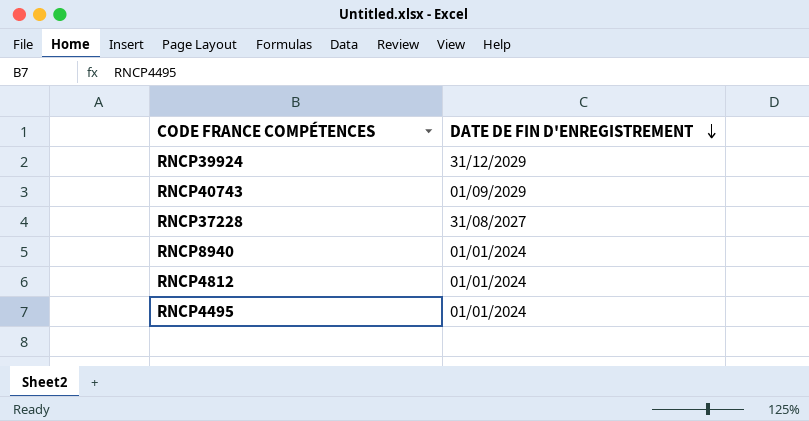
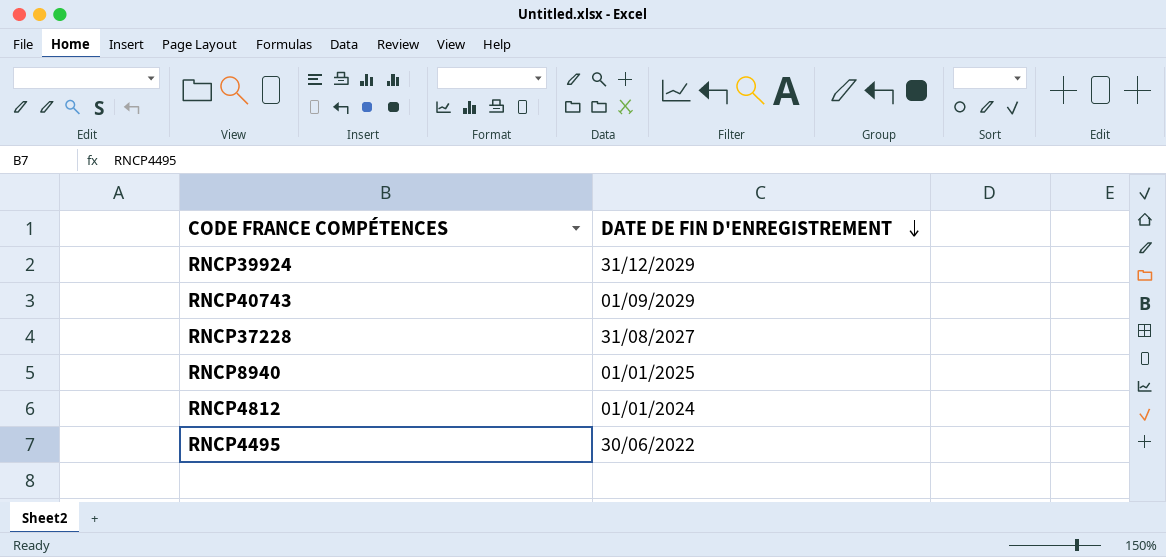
RNCP8940 | DATE DE FIN D'ENREGISTREMENT: 01/01/2024 -> 01/01/2025
RNCP4495 | DATE DE FIN D'ENREGISTREMENT: 01/01/2024 -> 30/06/2022

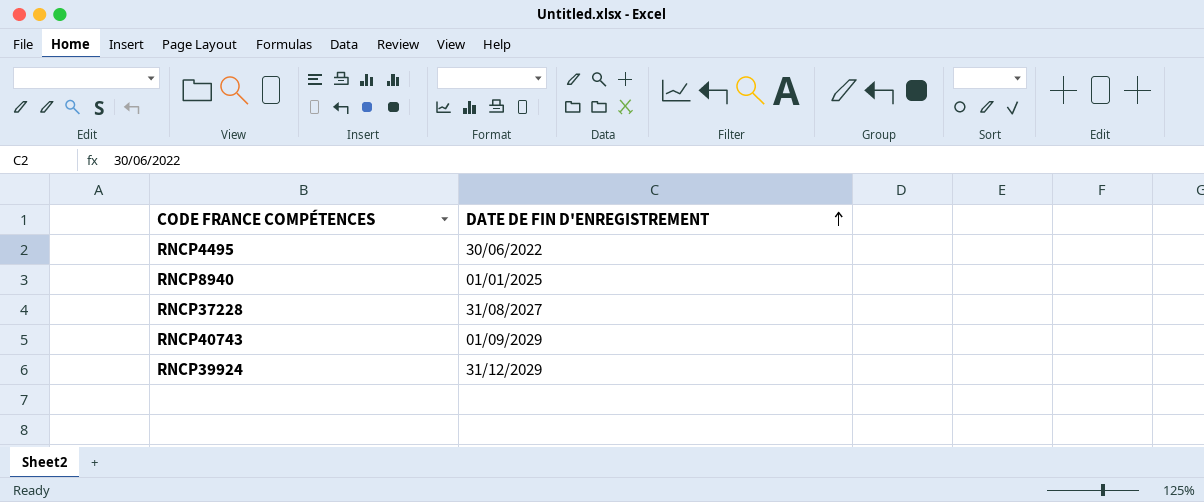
row order: DATE DE FIN D'ENREGISTREMENT descending -> DATE DE FIN D'ENREGISTREMENT ascending
row RNCP4812: 01/01/2024 -> none

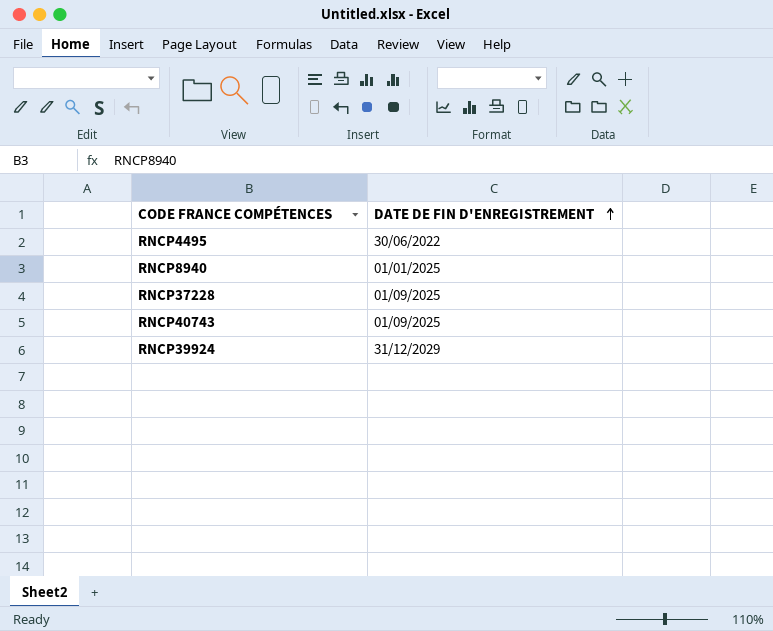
RNCP37228 | DATE DE FIN D'ENREGISTREMENT: 31/08/2027 -> 01/09/2025
RNCP40743 | DATE DE FIN D'ENREGISTREMENT: 01/09/2029 -> 01/09/2025

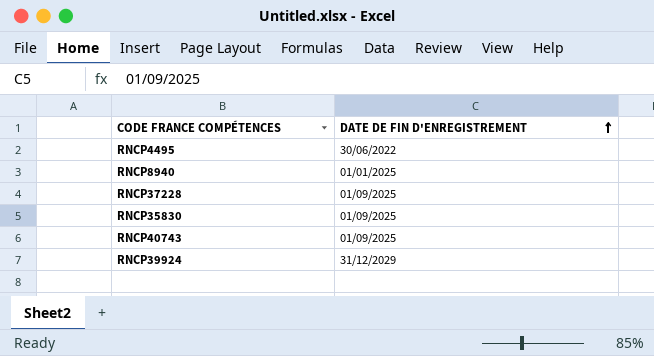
row RNCP35830: none -> 01/09/2025

